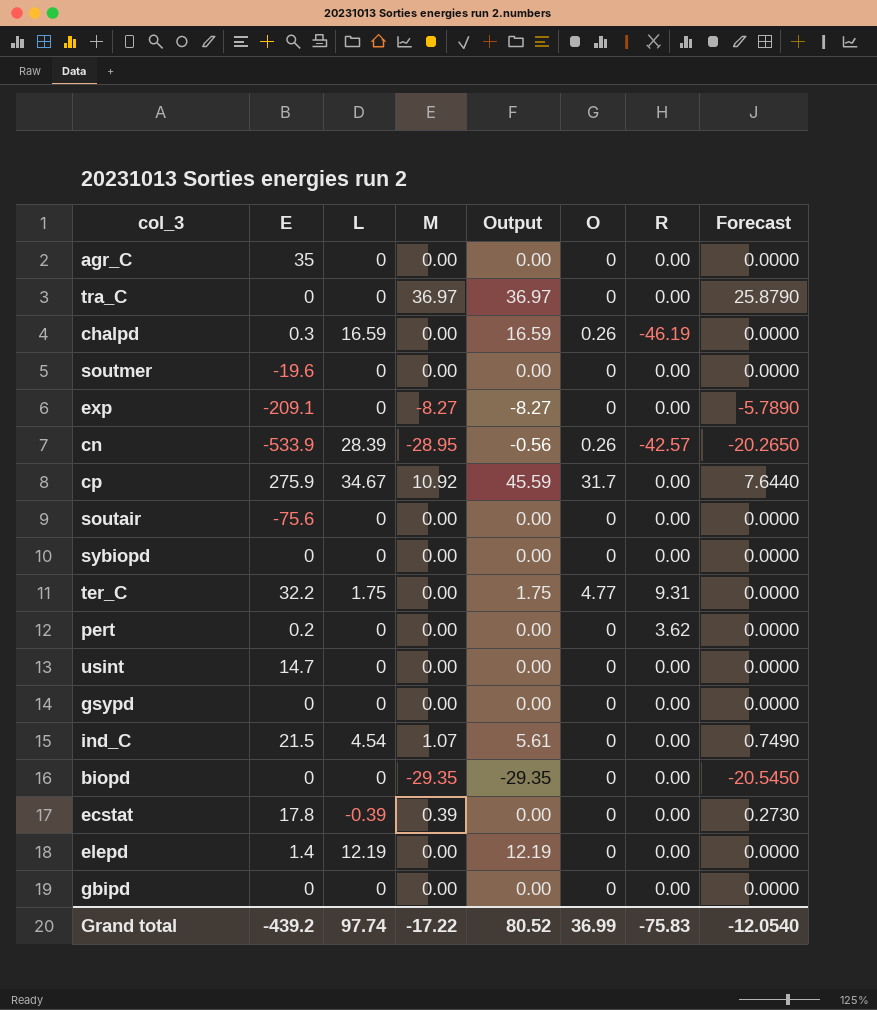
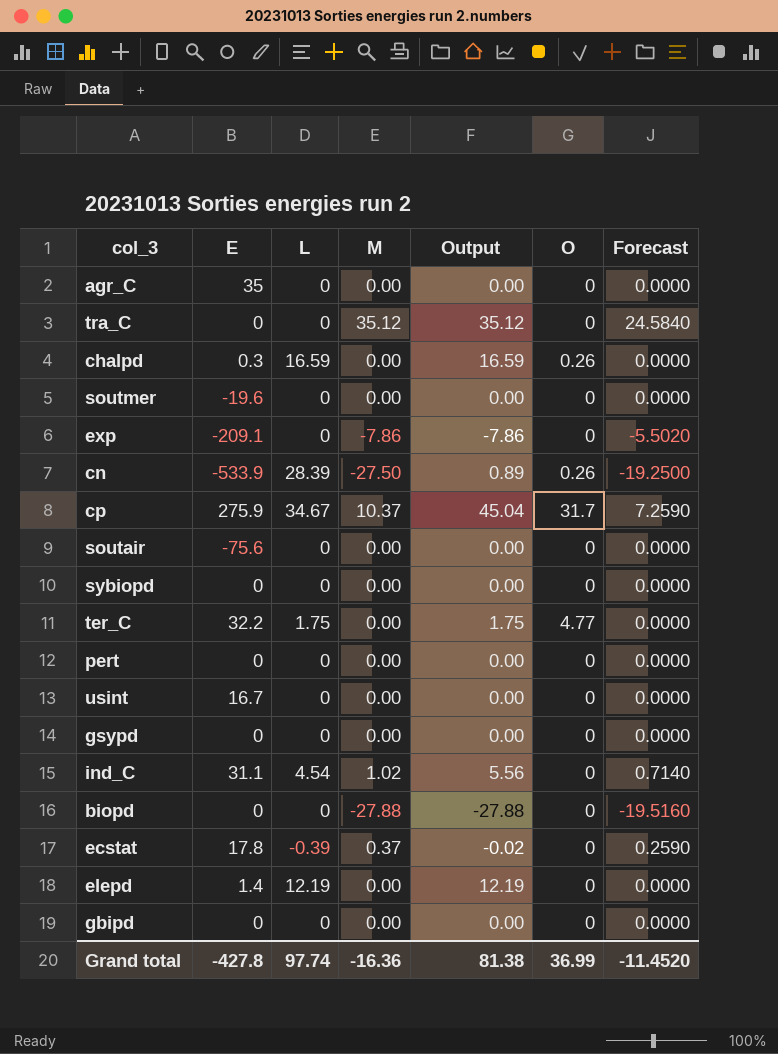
column R | position: 7 -> none
tra_C | M: 36.97 -> 35.12
tra_C | Output: 36.97 -> 35.12
tra_C | Forecast: 25.8790 -> 24.5840
exp | M: -8.27 -> -7.86
exp | Output: -8.27 -> -7.86
exp | Forecast: -5.7890 -> -5.5020
cn | M: -28.95 -> -27.50
cn | Output: -0.56 -> 0.89
cn | Forecast: -20.2650 -> -19.2500
cp | M: 10.92 -> 10.37
cp | Output: 45.59 -> 45.04
cp | Forecast: 7.6440 -> 7.2590
pert | E: 0.2 -> 0
usint | E: 14.7 -> 16.7
ind_C | E: 21.5 -> 31.1
ind_C | M: 1.07 -> 1.02
ind_C | Output: 5.61 -> 5.56
ind_C | Forecast: 0.7490 -> 0.7140
biopd | M: -29.35 -> -27.88
biopd | Output: -29.35 -> -27.88
biopd | Forecast: -20.5450 -> -19.5160
ecstat | M: 0.39 -> 0.37
ecstat | Output: 0.00 -> -0.02
ecstat | Forecast: 0.2730 -> 0.2590
Grand total | E: -439.2 -> -427.8
Grand total | M: -17.22 -> -16.36
Grand total | Output: 80.52 -> 81.38
Grand total | Forecast: -12.0540 -> -11.4520

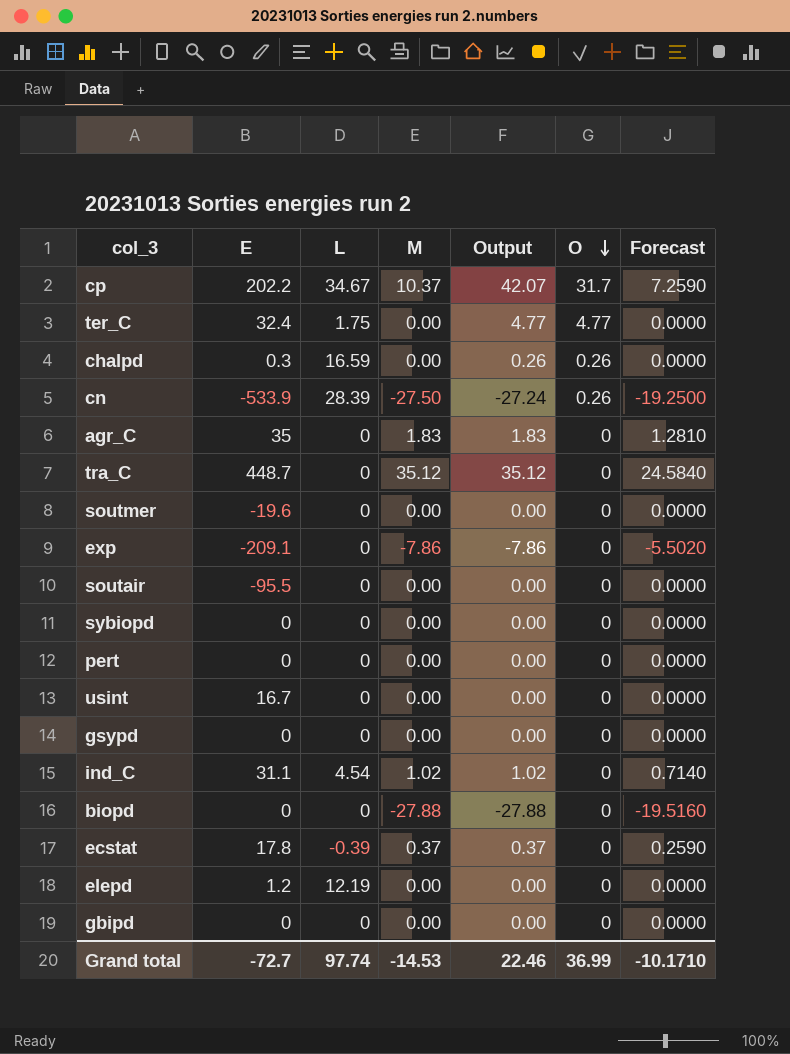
row order: none -> O descending
column Output | formula: [L] + [M] -> [M] + [O]
cp | E: 275.9 -> 202.2
ter_C | E: 32.2 -> 32.4
agr_C | M: 0.00 -> 1.83
agr_C | Forecast: 0.0000 -> 1.2810
tra_C | E: 0 -> 448.7
soutair | E: -75.6 -> -95.5
elepd | E: 1.4 -> 1.2
Grand total | E: -427.8 -> -72.7
Grand total | M: -16.36 -> -14.53
Grand total | Output: 81.38 -> 22.46
Grand total | Forecast: -11.4520 -> -10.1710

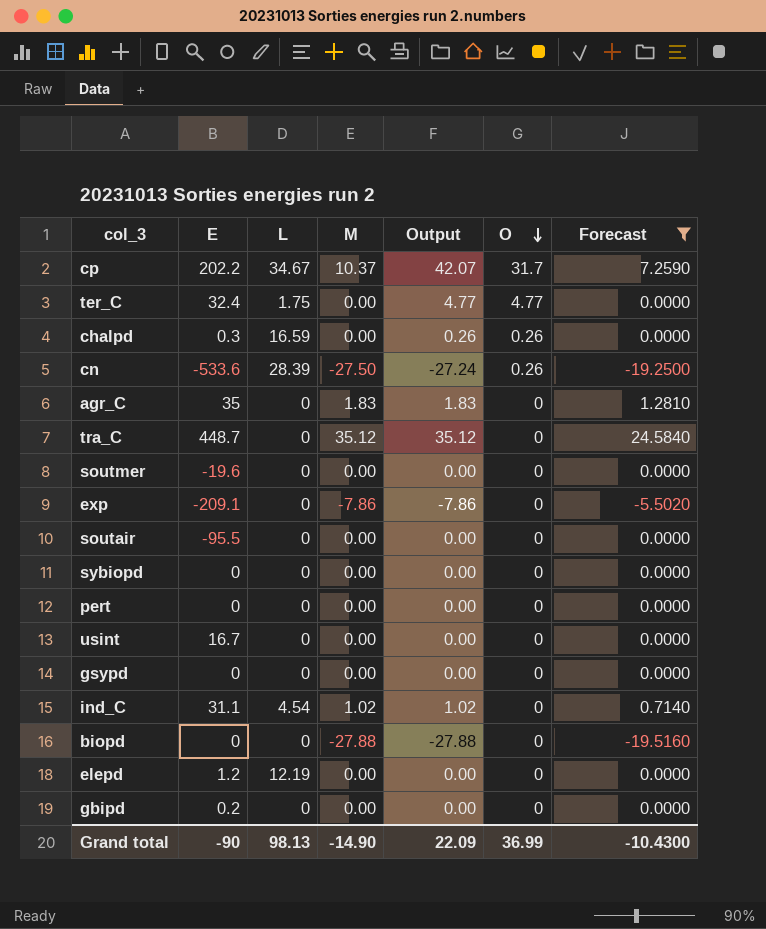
filter: none -> Forecast != 0.2590
cn | E: -533.9 -> -533.6
gbipd | E: 0 -> 0.2
Grand total | E: -72.7 -> -90
Grand total | L: 97.74 -> 98.13
Grand total | M: -14.53 -> -14.90
Grand total | Output: 22.46 -> 22.09
Grand total | Forecast: -10.1710 -> -10.4300

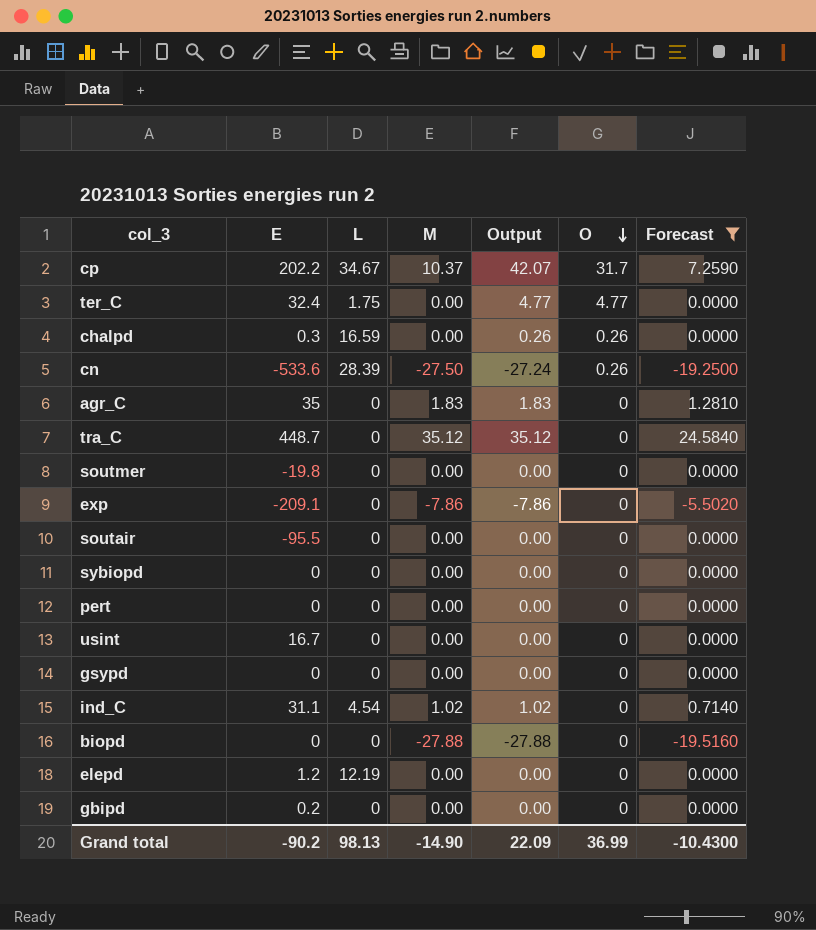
soutmer | E: -19.6 -> -19.8
Grand total | E: -90 -> -90.2

